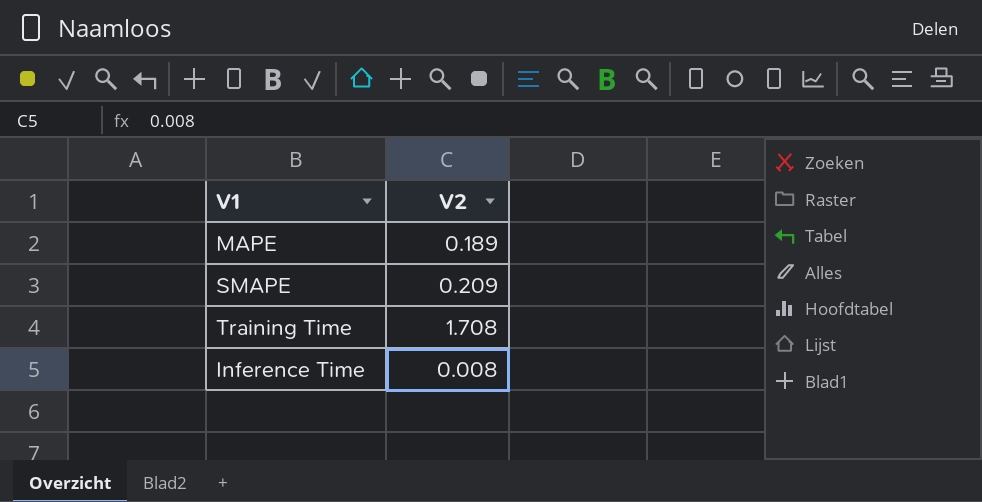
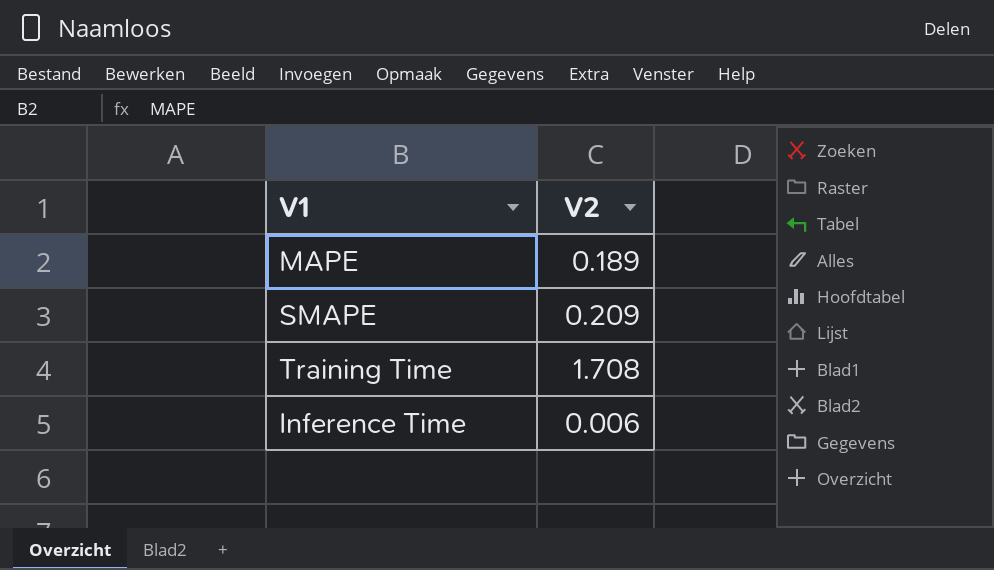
Inference Time | V2: 0.008 -> 0.006

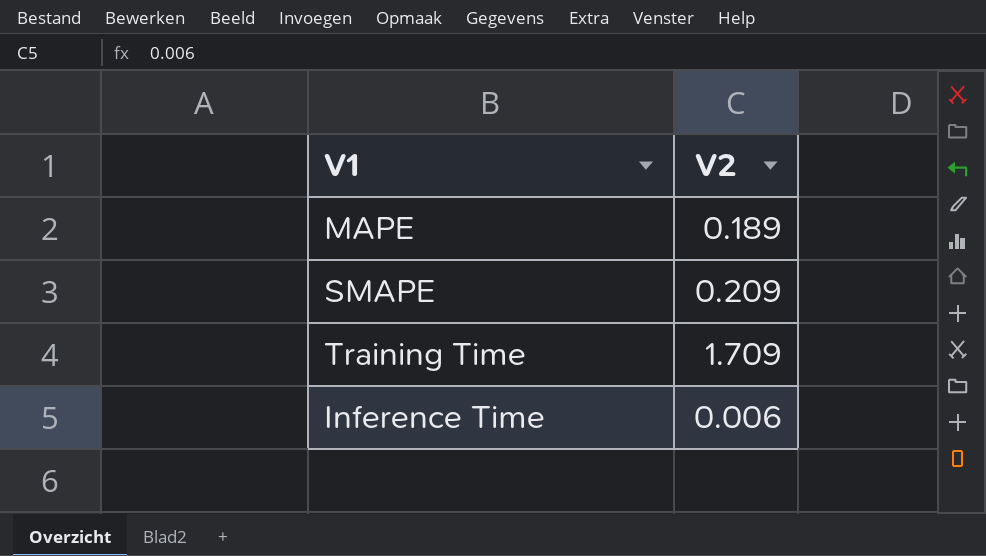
Training Time | V2: 1.708 -> 1.709

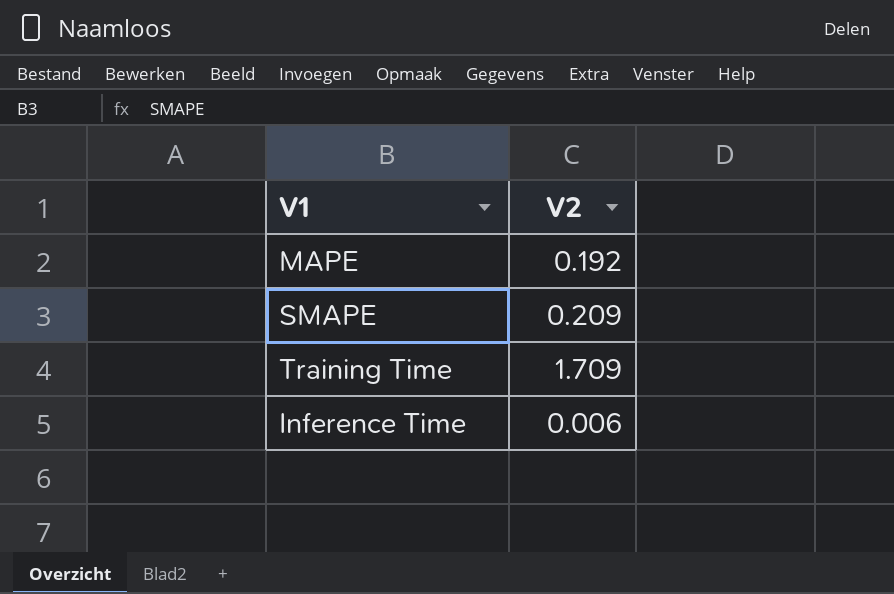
MAPE | V2: 0.189 -> 0.192

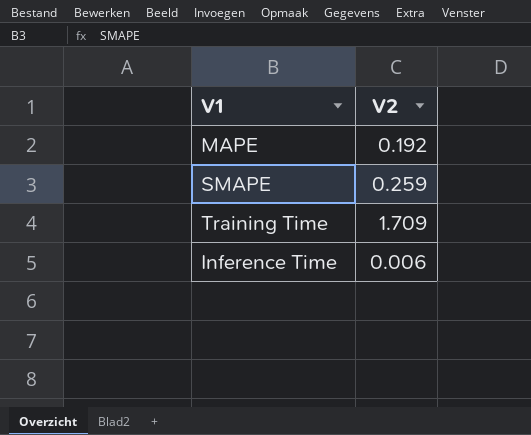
SMAPE | V2: 0.209 -> 0.259

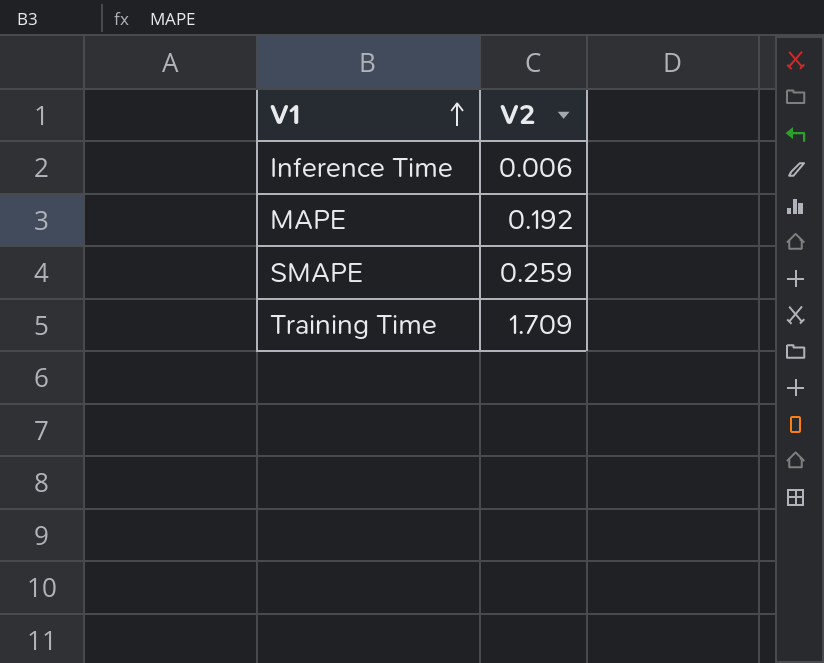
row order: none -> V1 ascending

